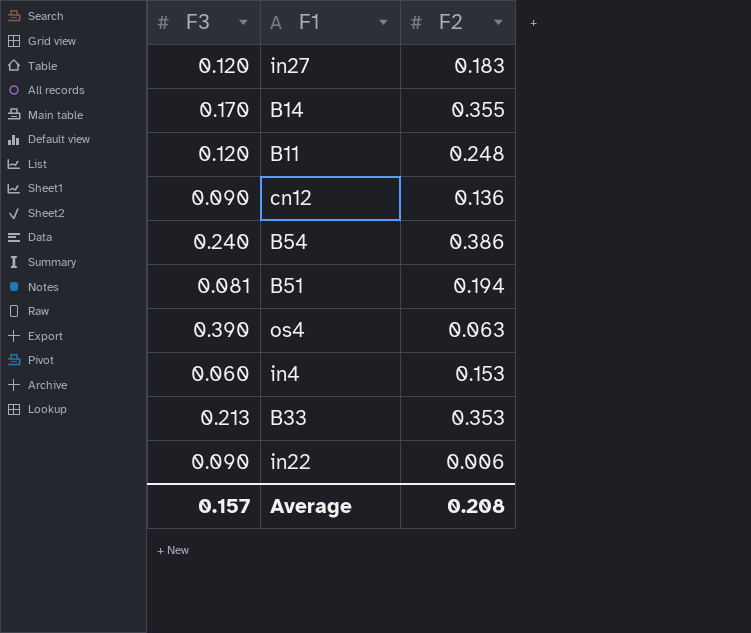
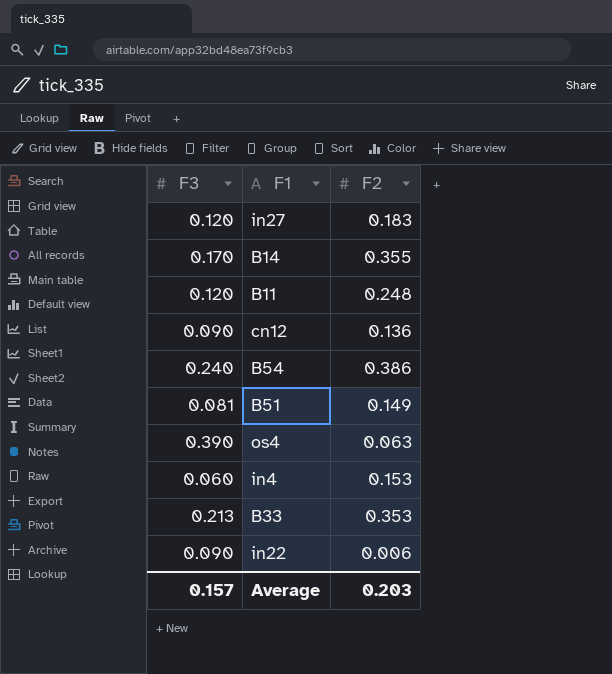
B51 | F2: 0.194 -> 0.149
Average | F2: 0.208 -> 0.203

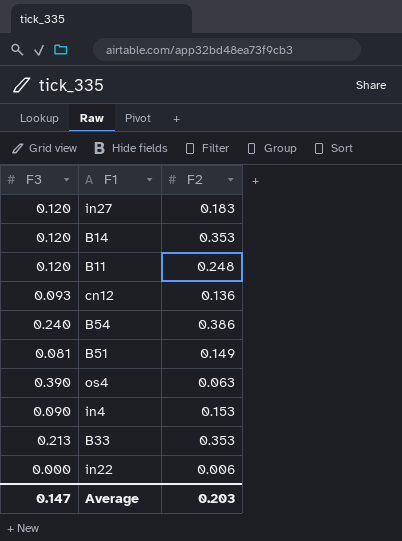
B14 | F3: 0.170 -> 0.120
B14 | F2: 0.355 -> 0.353
cn12 | F3: 0.090 -> 0.093
in4 | F3: 0.060 -> 0.090
in22 | F3: 0.090 -> 0.000
Average | F3: 0.157 -> 0.147

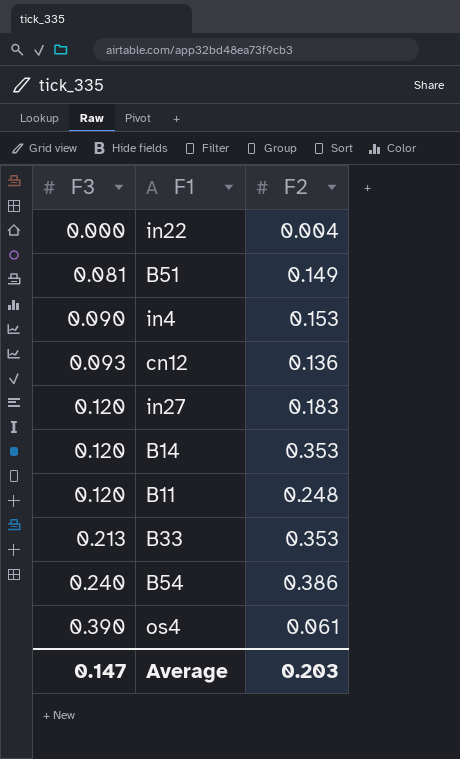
row order: none -> F3 ascending
in22 | F2: 0.006 -> 0.004
os4 | F2: 0.063 -> 0.061

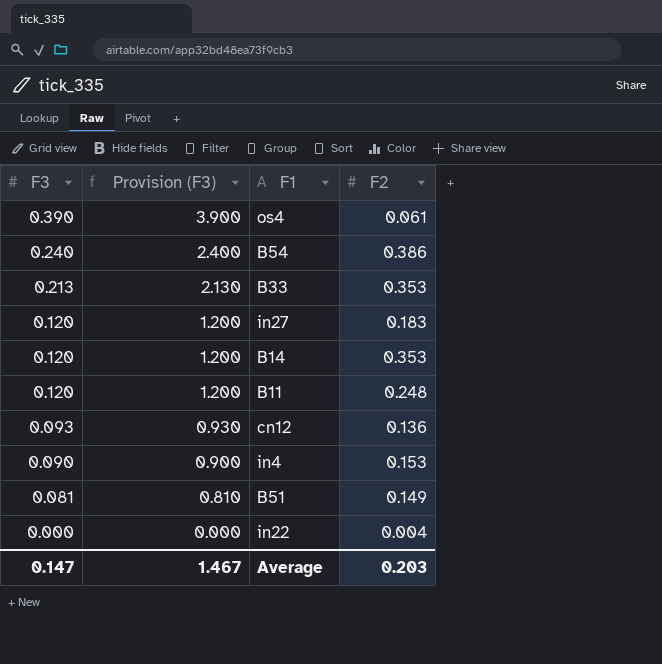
row order: F3 ascending -> F3 descending
column Provision (F3) | formula: none -> [F3] * 10

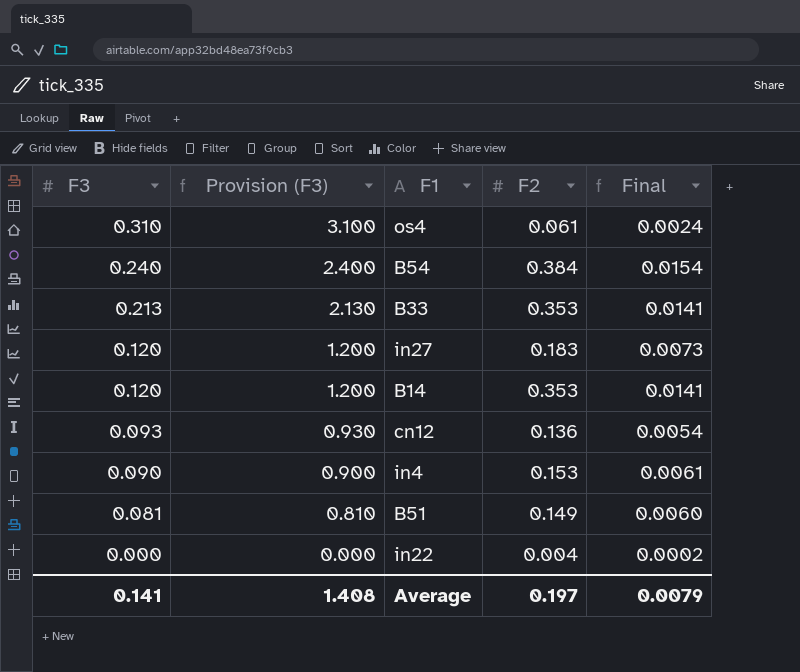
column Final | formula: none -> [F2] * 0.04
row B11: 0.120 | 1.200 | 0.248 -> none
os4 | F3: 0.390 -> 0.310
os4 | Provision (F3): 3.900 -> 3.100
B54 | F2: 0.386 -> 0.384
Average | F3: 0.147 -> 0.141
Average | Provision (F3): 1.467 -> 1.408
Average | F2: 0.203 -> 0.197

